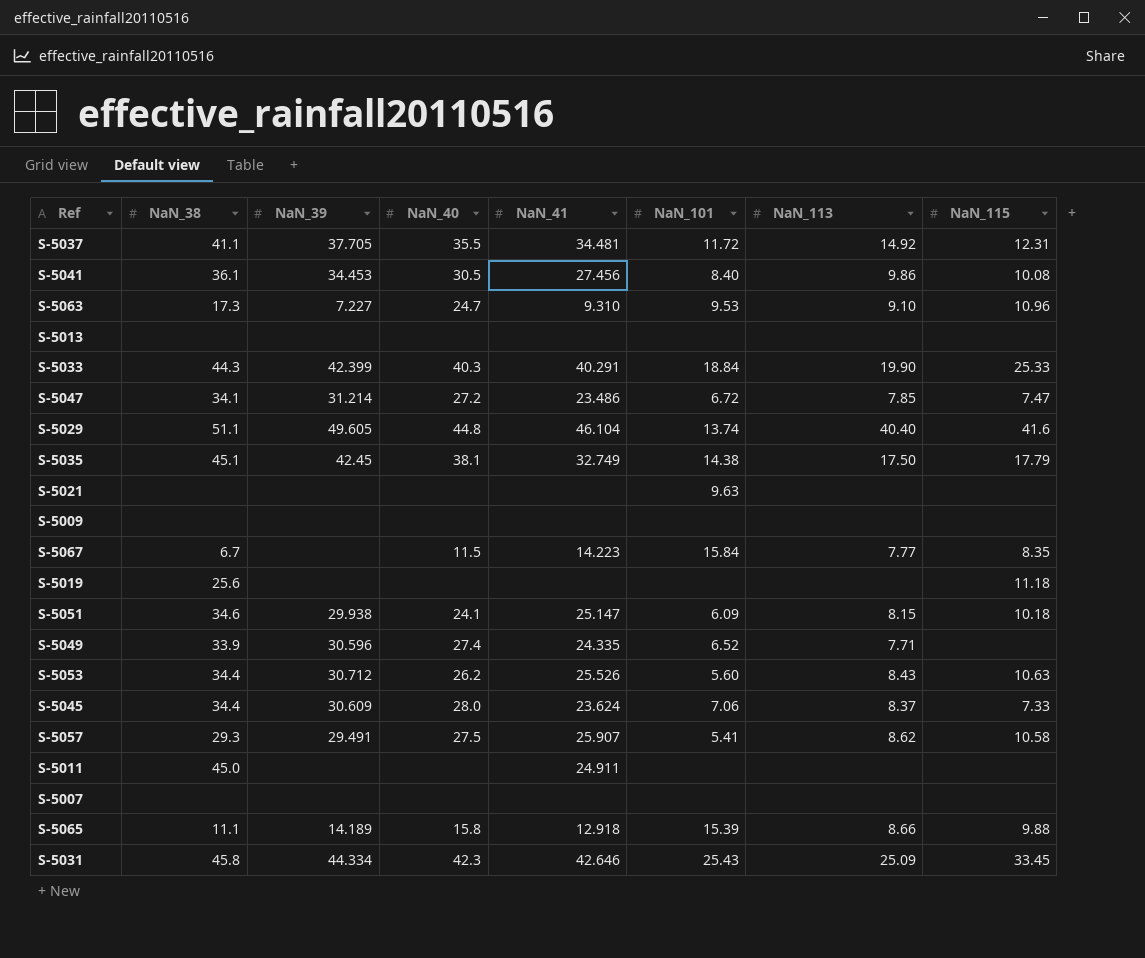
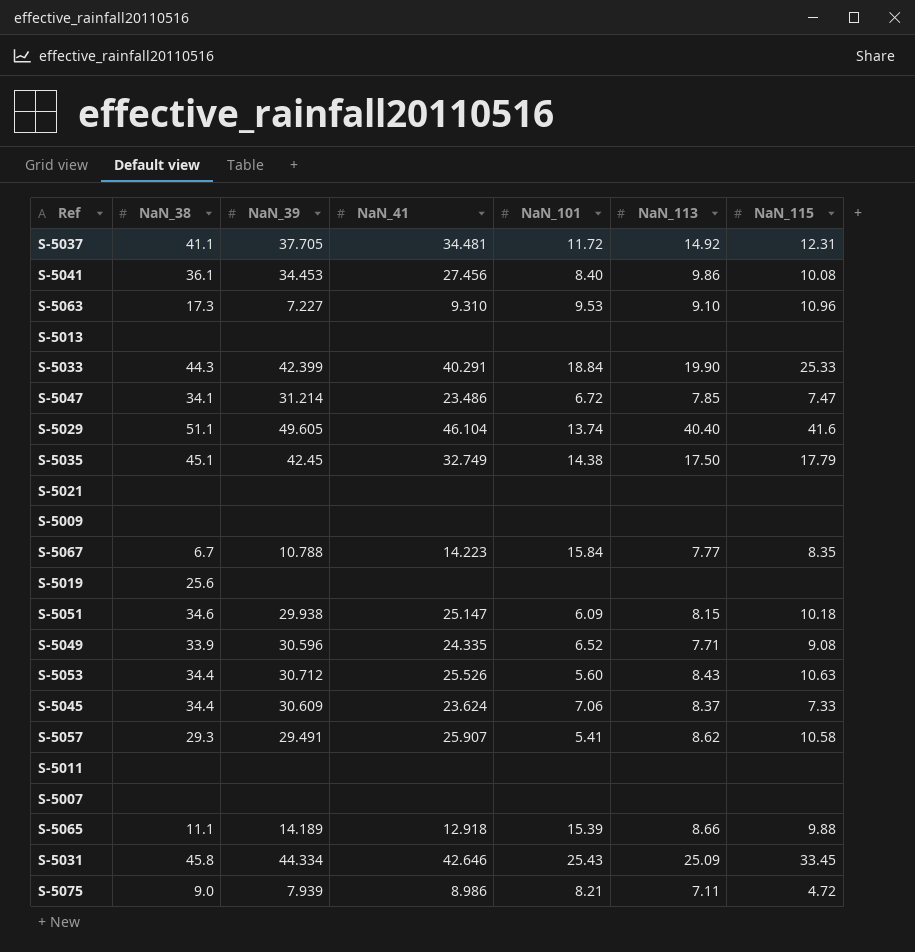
column NaN_40 | position: 4 -> none
S-5021 | NaN_101: 9.63 -> none
S-5067 | NaN_39: none -> 10.788
S-5019 | NaN_115: 11.18 -> none
S-5049 | NaN_115: none -> 9.08
S-5011 | NaN_38: 45.0 -> none
S-5011 | NaN_41: 24.911 -> none
row S-5075: none -> 9.0 | 7.939 | 8.986 | 8.21 | 7.11 | 4.72

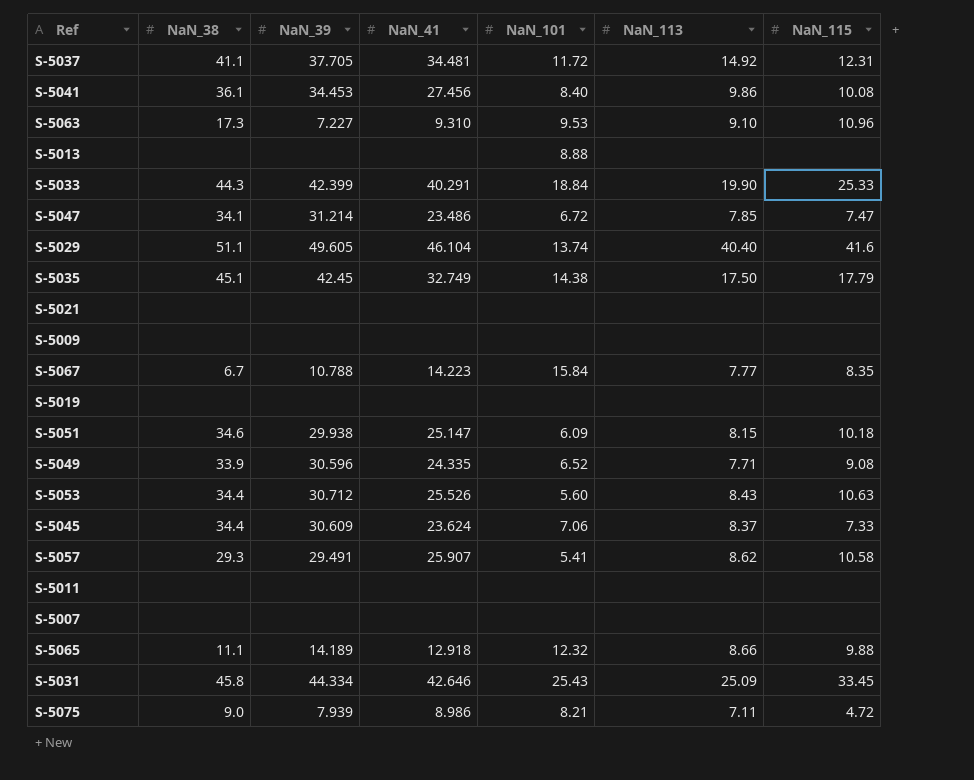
S-5013 | NaN_101: none -> 8.88
S-5019 | NaN_38: 25.6 -> none
S-5065 | NaN_101: 15.39 -> 12.32

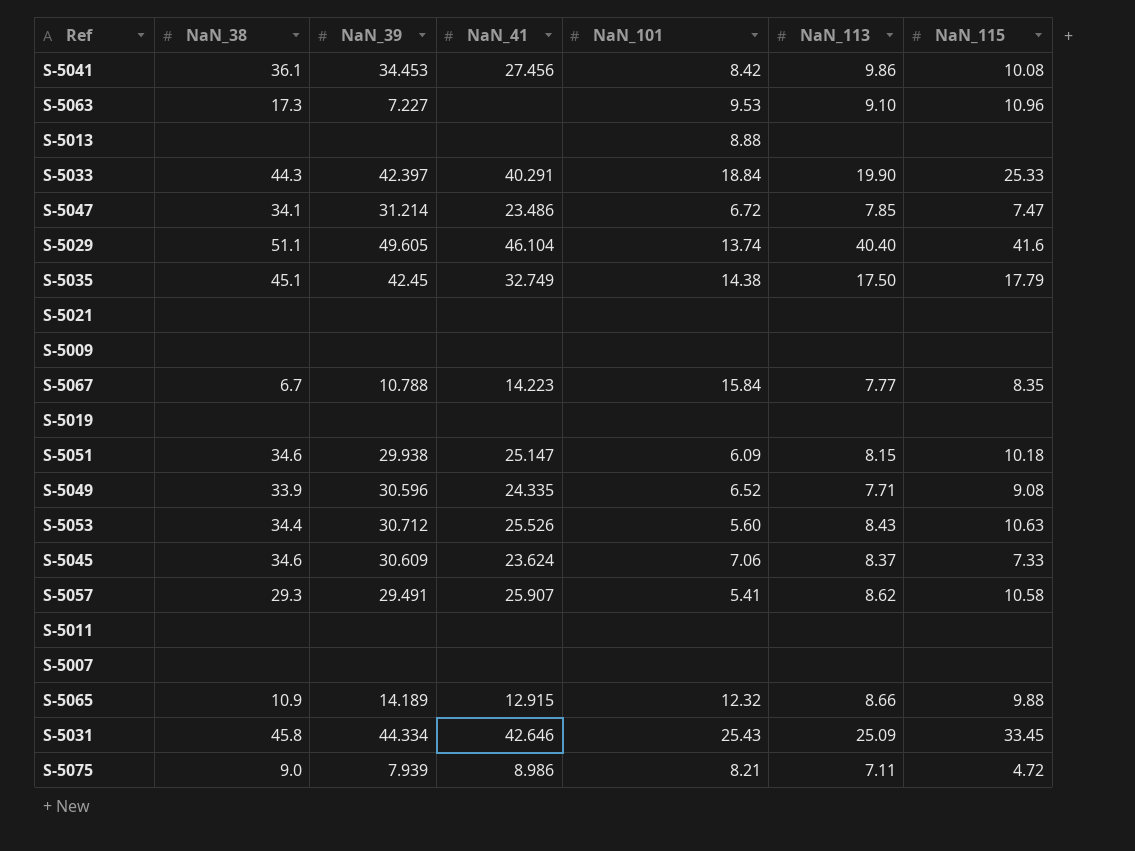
row S-5037: 41.1 | 37.705 | 34.481 | 11.72 | 14.92 | 12.31 -> none
S-5041 | NaN_101: 8.40 -> 8.42
S-5063 | NaN_41: 9.310 -> none
S-5033 | NaN_39: 42.399 -> 42.397
S-5045 | NaN_38: 34.4 -> 34.6
S-5065 | NaN_38: 11.1 -> 10.9
S-5065 | NaN_41: 12.918 -> 12.915

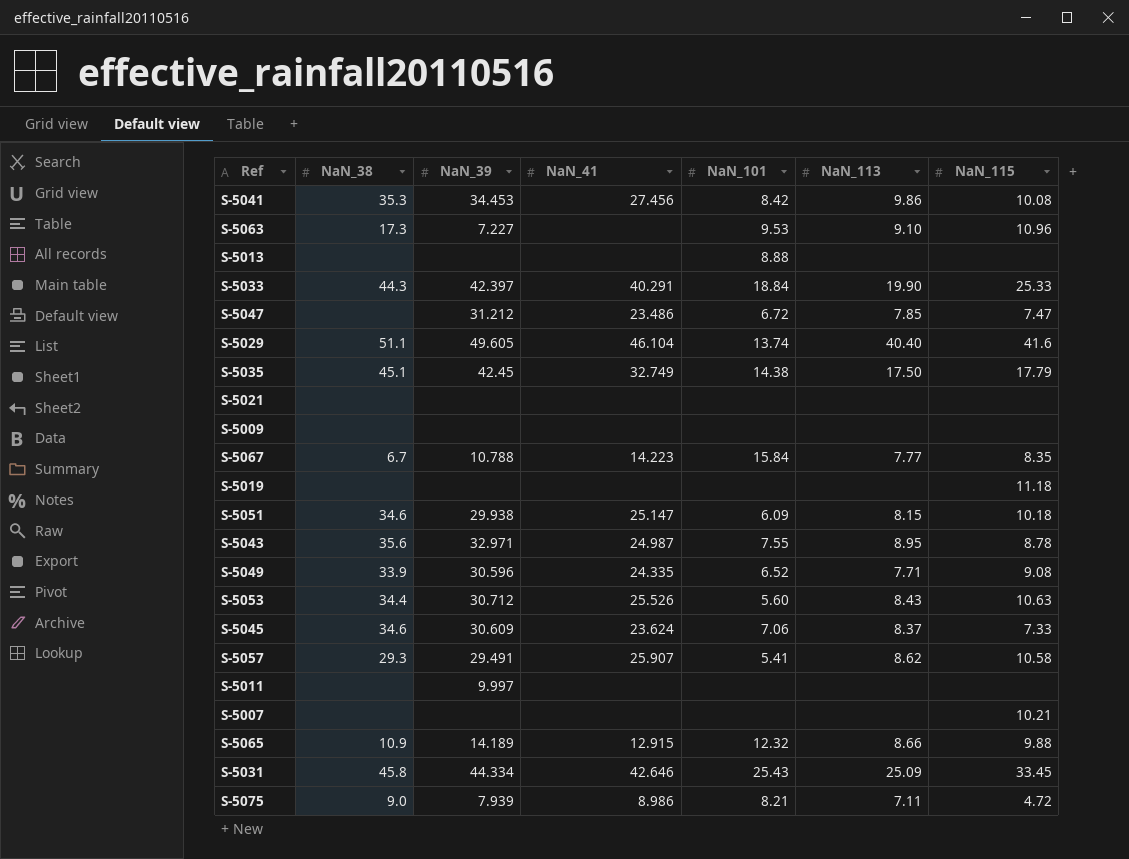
S-5041 | NaN_38: 36.1 -> 35.3
S-5047 | NaN_38: 34.1 -> none
S-5047 | NaN_39: 31.214 -> 31.212
S-5019 | NaN_115: none -> 11.18
row S-5043: none -> 35.6 | 32.971 | 24.987 | 7.55 | 8.95 | 8.78
S-5011 | NaN_39: none -> 9.997
S-5007 | NaN_115: none -> 10.21

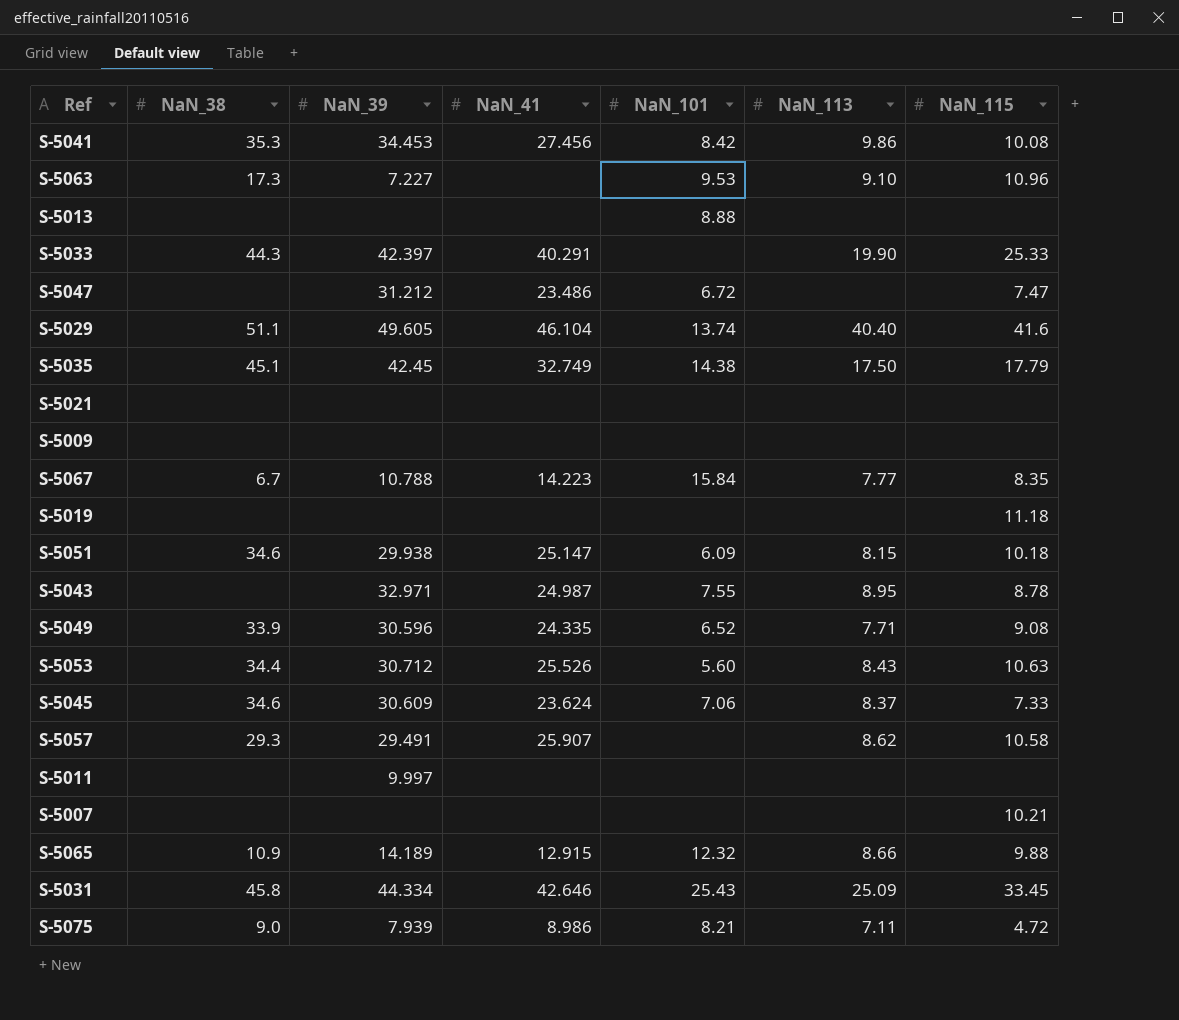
S-5033 | NaN_101: 18.84 -> none
S-5047 | NaN_113: 7.85 -> none
S-5043 | NaN_38: 35.6 -> none
S-5057 | NaN_101: 5.41 -> none

